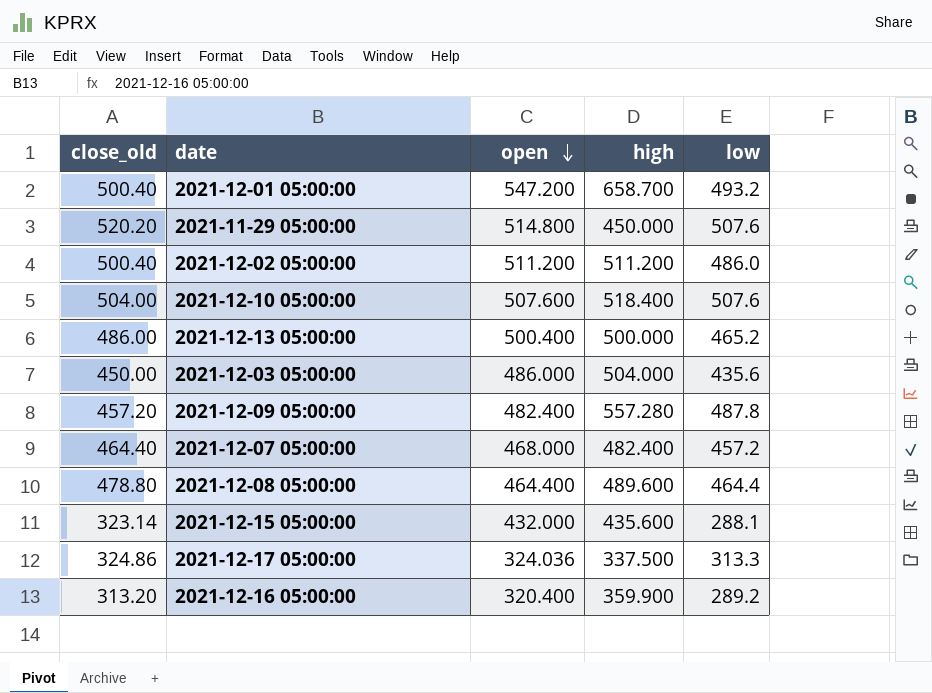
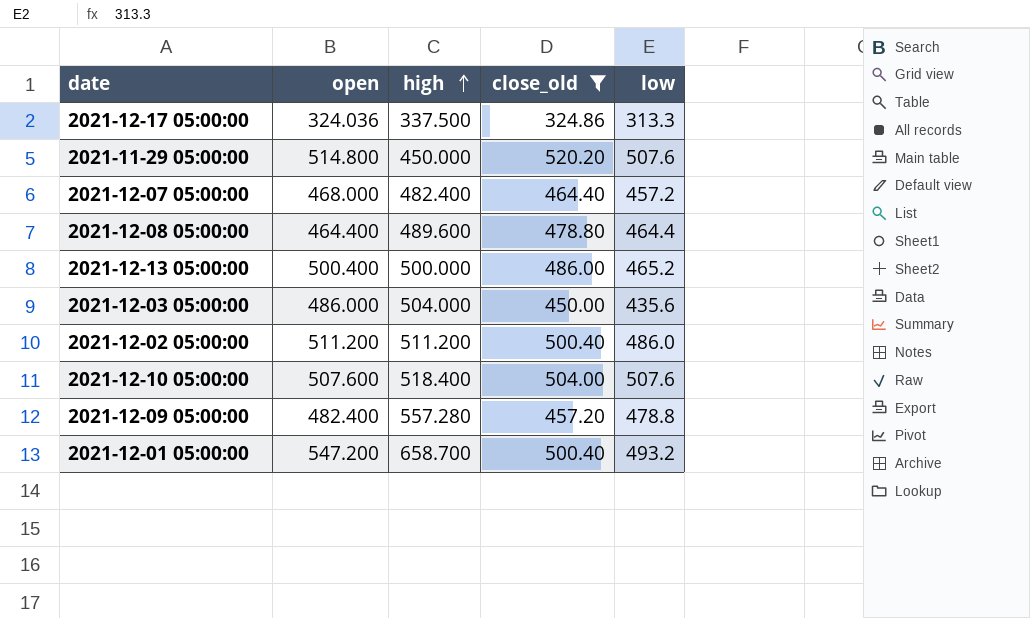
filter: none -> close_old >= 324.86
row order: open descending -> high ascending
column close_old | position: 1 -> 4
2021-12-09 05:00:00 | low: 487.8 -> 478.8

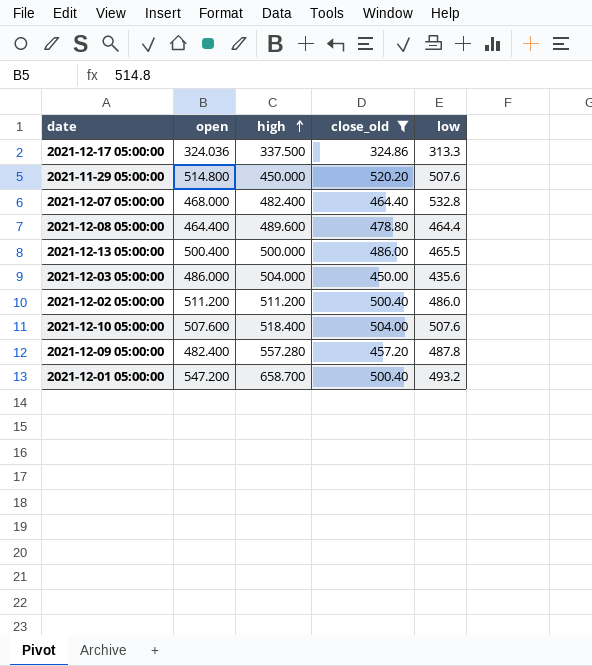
2021-12-07 05:00:00 | low: 457.2 -> 532.8
2021-12-13 05:00:00 | low: 465.2 -> 465.5
2021-12-09 05:00:00 | low: 478.8 -> 487.8

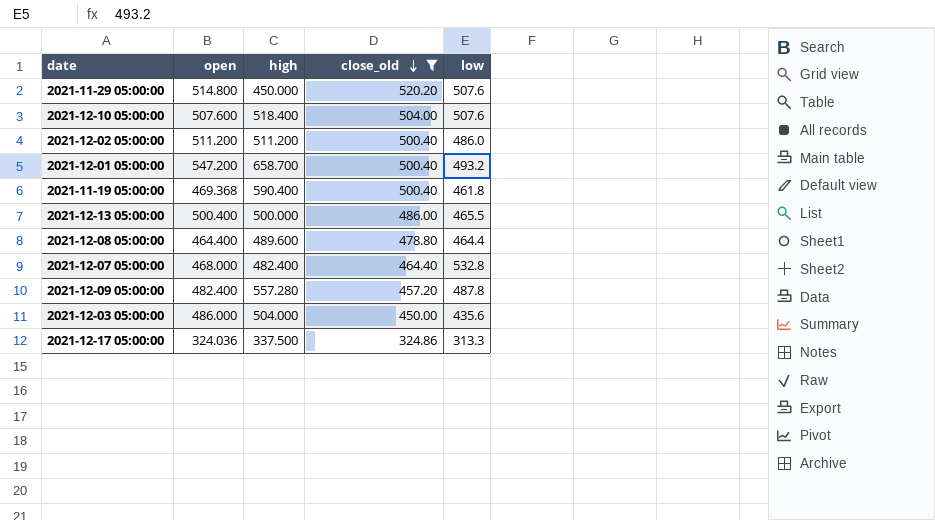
row order: high ascending -> close_old descending
row 2021-11-19 05:00:00: none -> 469.368 | 590.400 | 500.40 | 461.8

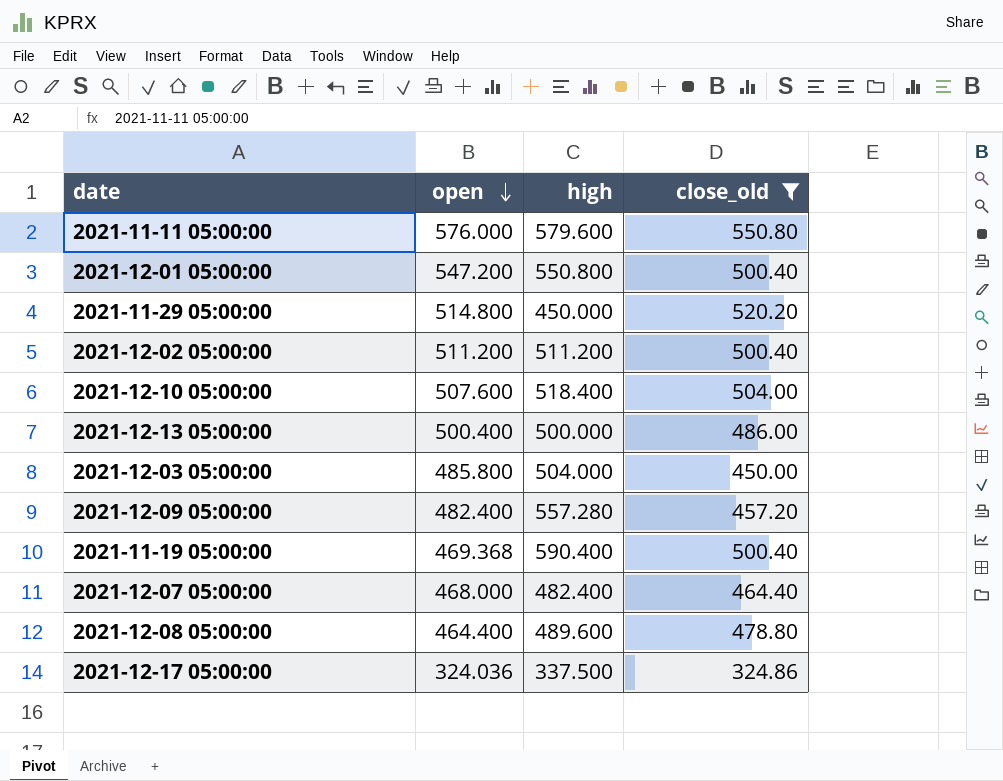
row order: close_old descending -> open descending
column low | position: 5 -> none
row 2021-11-11 05:00:00: none -> 576.000 | 579.600 | 550.80
2021-12-01 05:00:00 | high: 658.700 -> 550.800
2021-12-03 05:00:00 | open: 486.000 -> 485.800

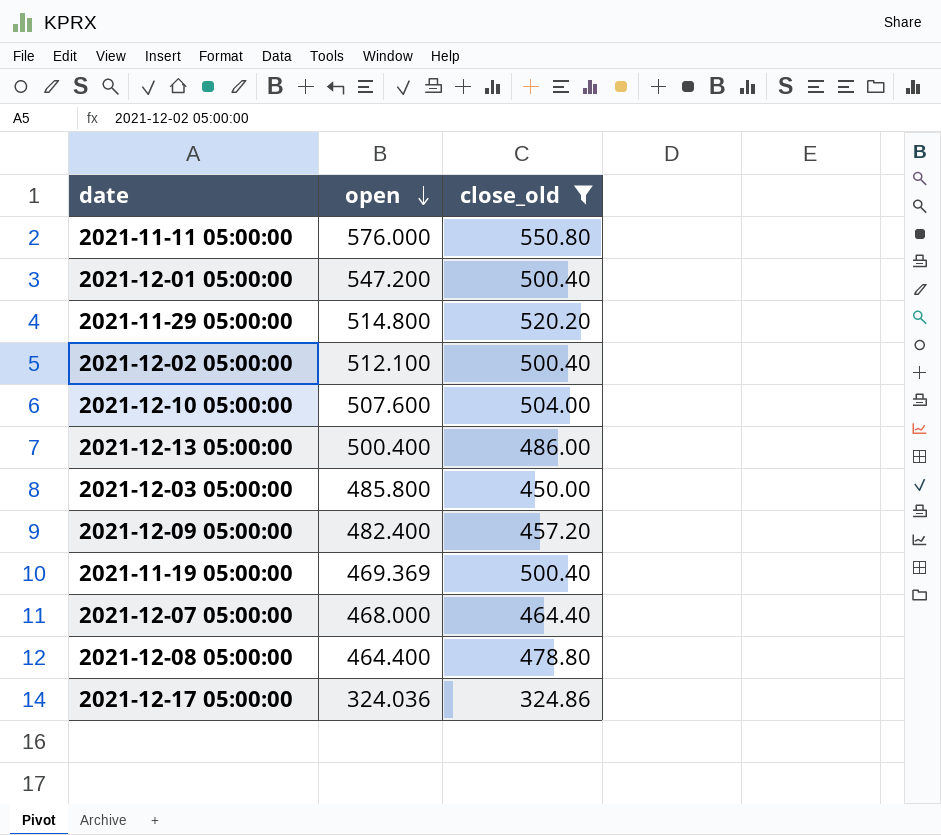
column high | position: 3 -> none
2021-12-02 05:00:00 | open: 511.200 -> 512.100
2021-11-19 05:00:00 | open: 469.368 -> 469.369

